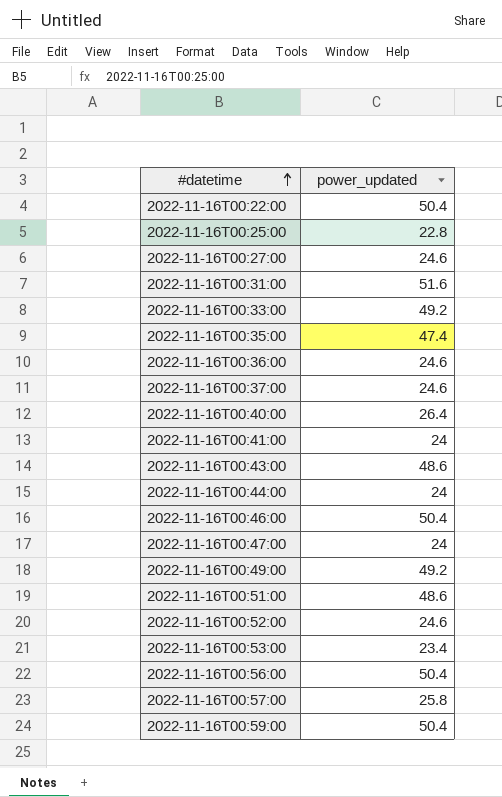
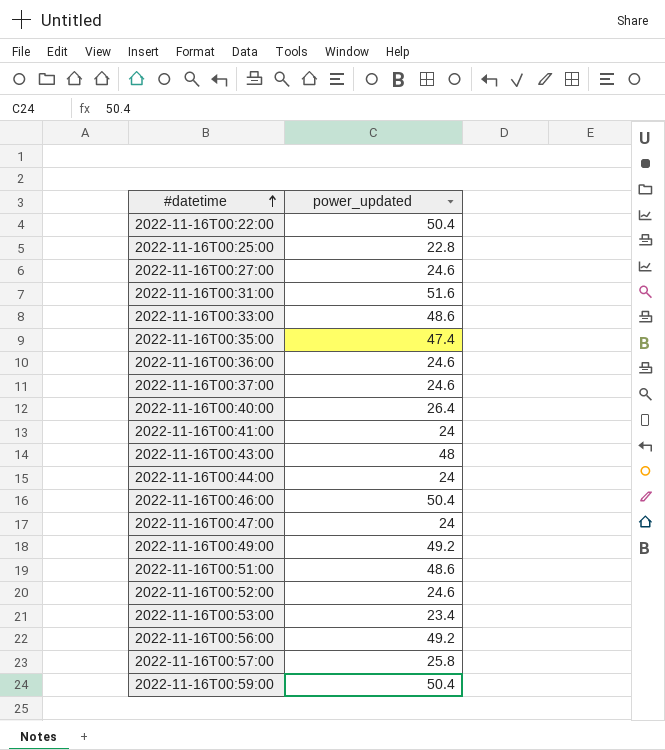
2022-11-16T00:33:00 | power_updated: 49.2 -> 48.6
2022-11-16T00:43:00 | power_updated: 48.6 -> 48
2022-11-16T00:56:00 | power_updated: 50.4 -> 49.2

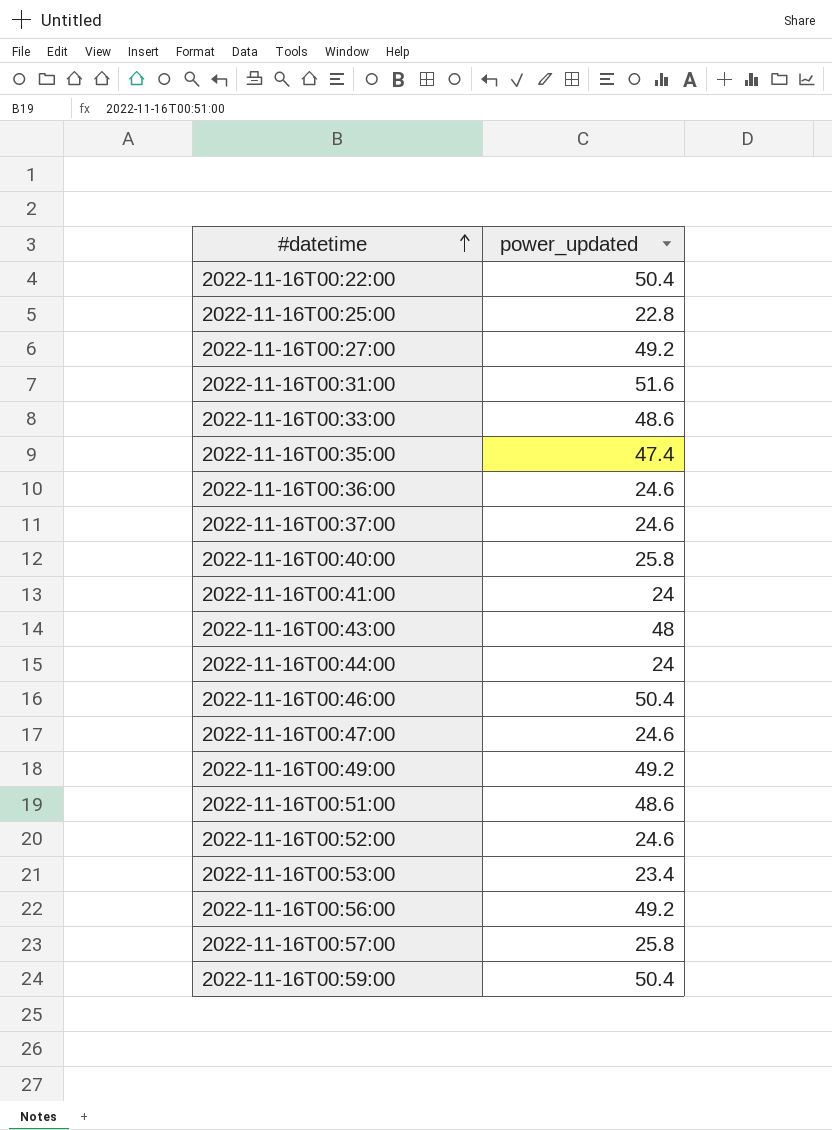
2022-11-16T00:27:00 | power_updated: 24.6 -> 49.2
2022-11-16T00:40:00 | power_updated: 26.4 -> 25.8
2022-11-16T00:47:00 | power_updated: 24 -> 24.6

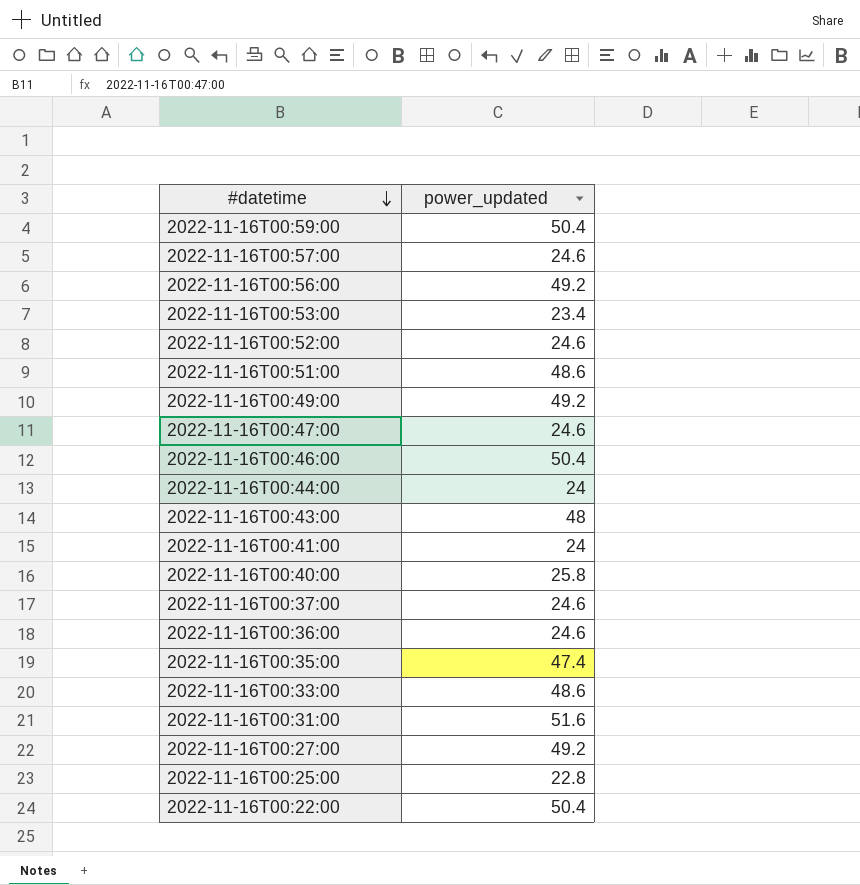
row order: #datetime ascending -> #datetime descending
2022-11-16T00:57:00 | power_updated: 25.8 -> 24.6

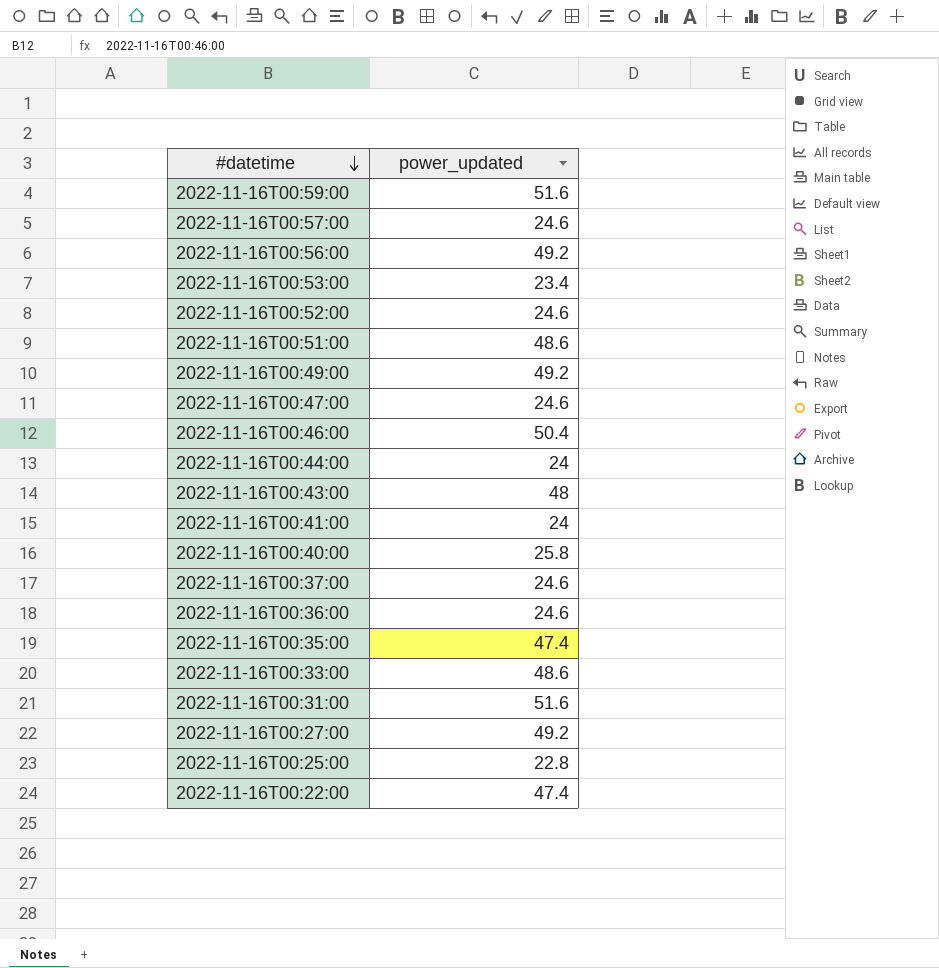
2022-11-16T00:59:00 | power_updated: 50.4 -> 51.6
2022-11-16T00:22:00 | power_updated: 50.4 -> 47.4

